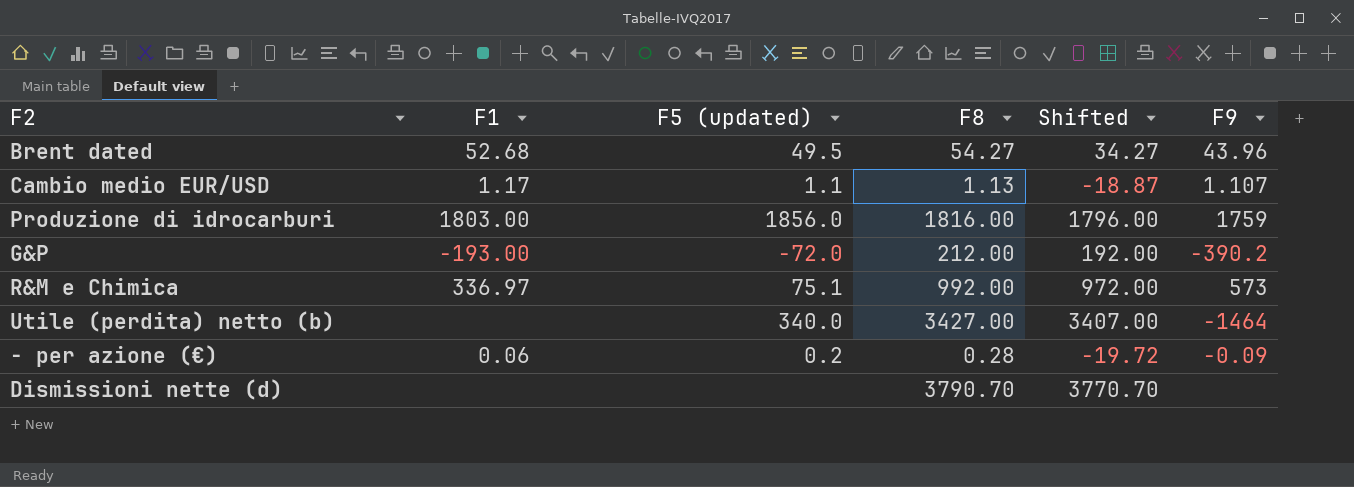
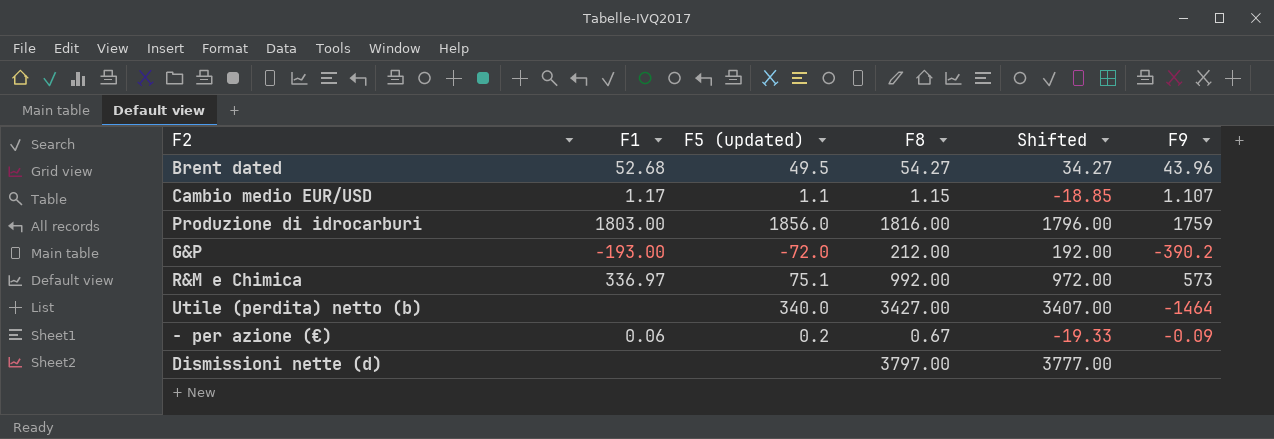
Cambio medio EUR/USD | F8: 1.13 -> 1.15
Cambio medio EUR/USD | Shifted: -18.87 -> -18.85
- per azione (€) | F8: 0.28 -> 0.67
- per azione (€) | Shifted: -19.72 -> -19.33
Dismissioni nette (d) | F8: 3790.70 -> 3797.00
Dismissioni nette (d) | Shifted: 3770.70 -> 3777.00

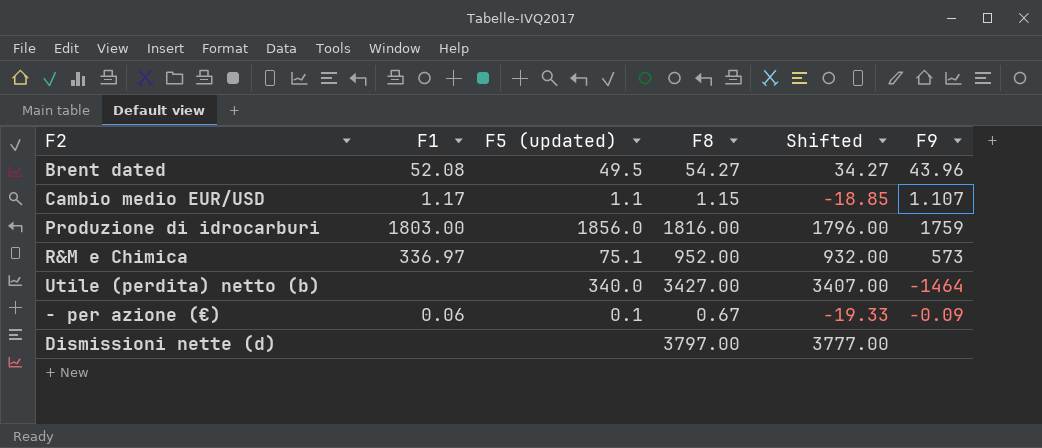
row G&P: -193.00 | -72.0 | 212.00 | 192.00 | -390.2 -> none
Brent dated | F1: 52.68 -> 52.08
R&M e Chimica | F8: 992.00 -> 952.00
R&M e Chimica | Shifted: 972.00 -> 932.00
- per azione (€) | F5 (updated): 0.2 -> 0.1

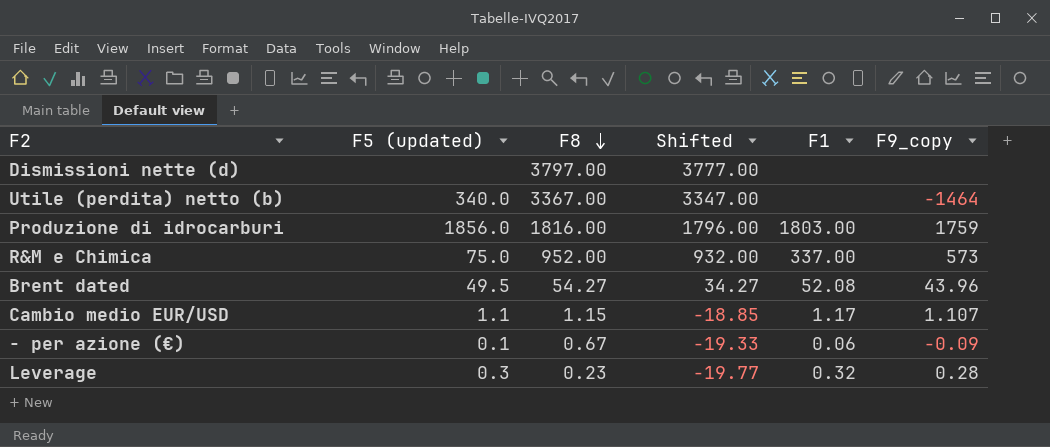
row order: none -> F8 descending
column F1 | position: 2 -> 5
column name: F9 -> F9_copy
Utile (perdita) netto (b) | F8: 3427.00 -> 3367.00
Utile (perdita) netto (b) | Shifted: 3407.00 -> 3347.00
R&M e Chimica | F5 (updated): 75.1 -> 75.0
R&M e Chimica | F1: 336.97 -> 337.00
row Leverage: none -> 0.3 | 0.23 | -19.77 | 0.32 | 0.28

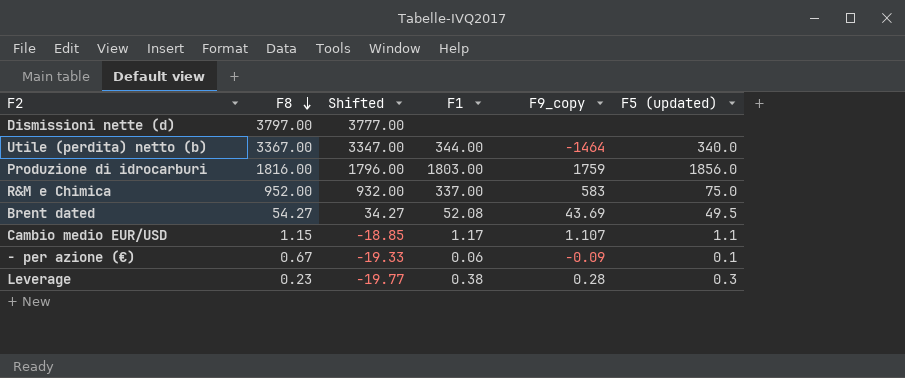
column F5 (updated) | position: 2 -> 6
Utile (perdita) netto (b) | F1: none -> 344.00
R&M e Chimica | F9_copy: 573 -> 583
Brent dated | F9_copy: 43.96 -> 43.69
Leverage | F1: 0.32 -> 0.38

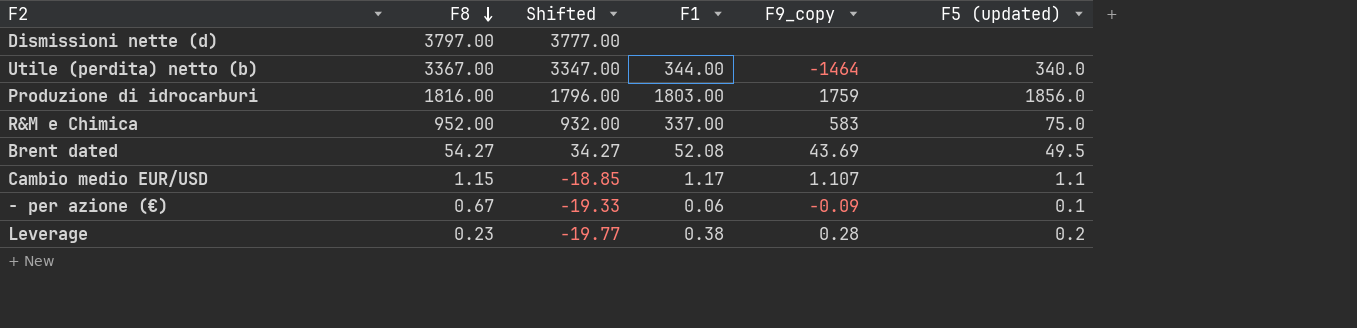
Leverage | F5 (updated): 0.3 -> 0.2

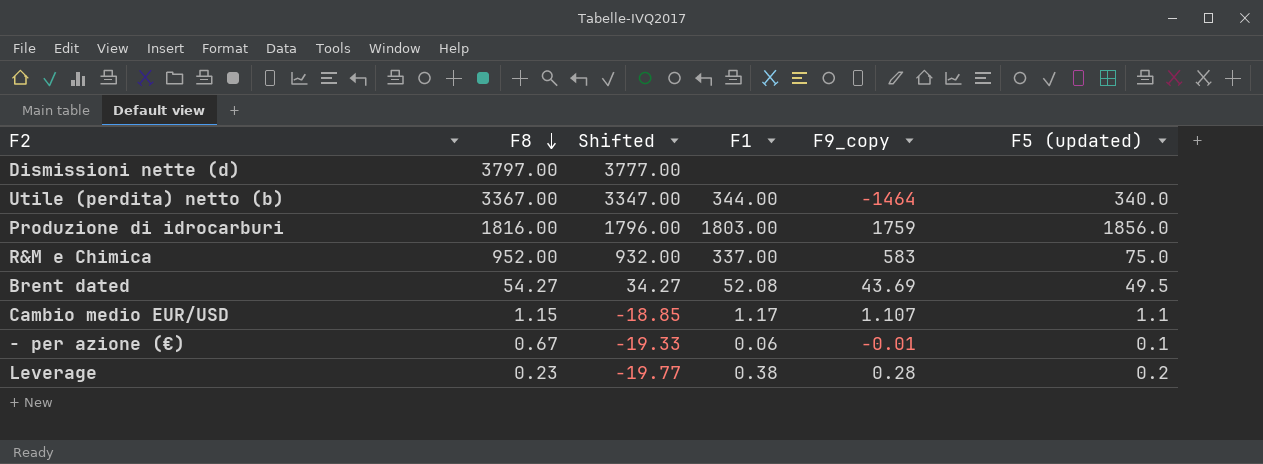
- per azione (€) | F9_copy: -0.09 -> -0.01

